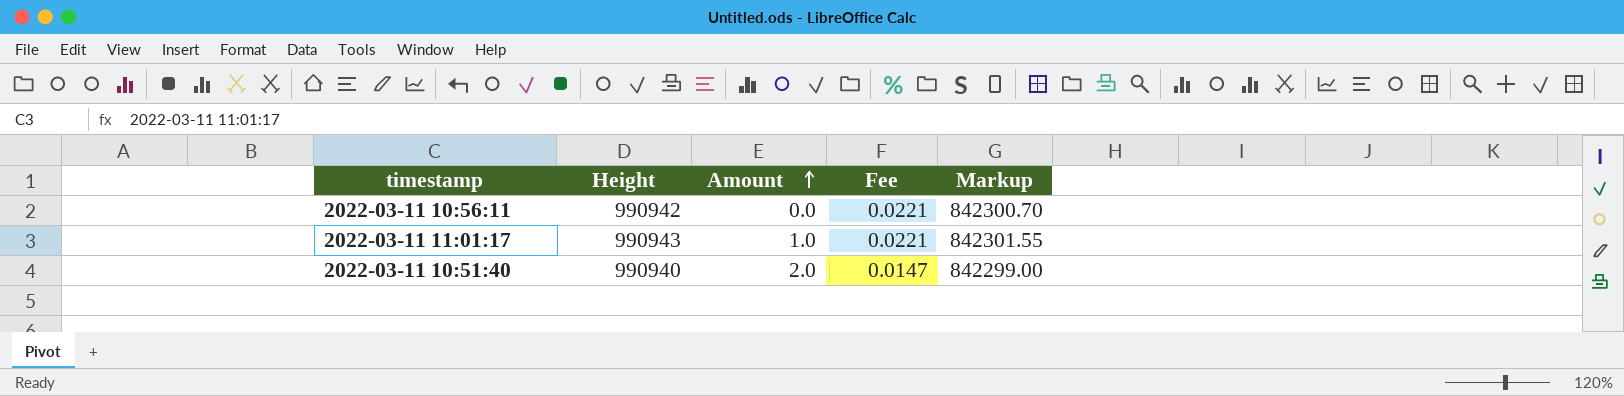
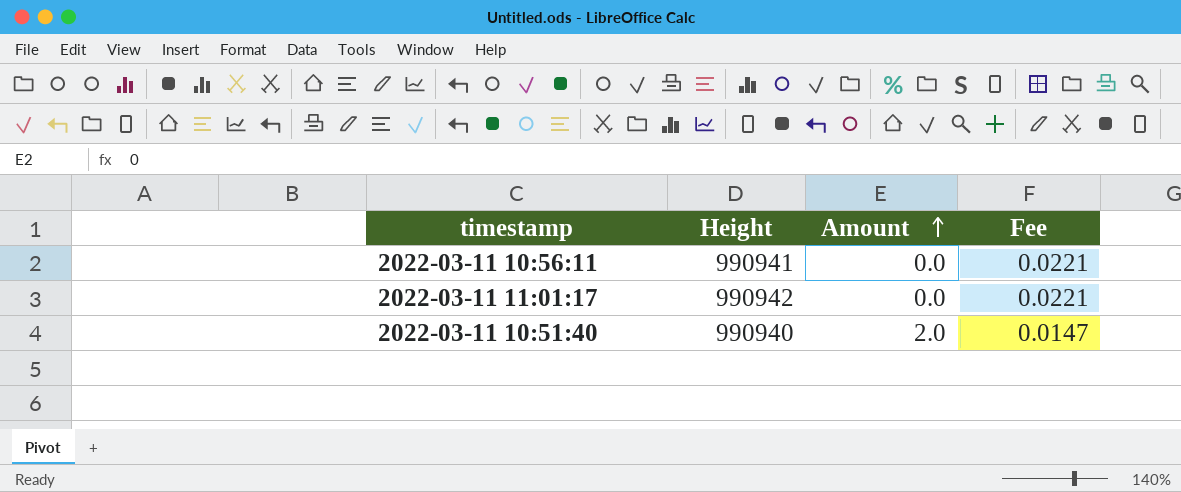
column Markup | formula: [Height] * 0.85 -> none
2022-03-11 10:56:11 | Height: 990942 -> 990941
2022-03-11 11:01:17 | Height: 990943 -> 990942
2022-03-11 11:01:17 | Amount: 1.0 -> 0.0

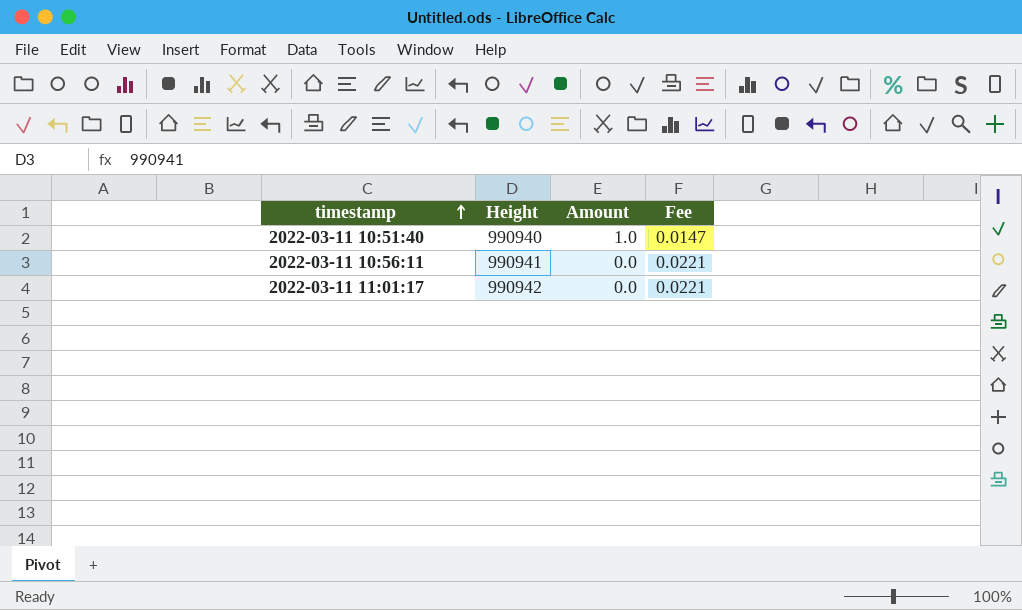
row order: Amount ascending -> timestamp ascending
2022-03-11 10:51:40 | Amount: 2.0 -> 1.0

